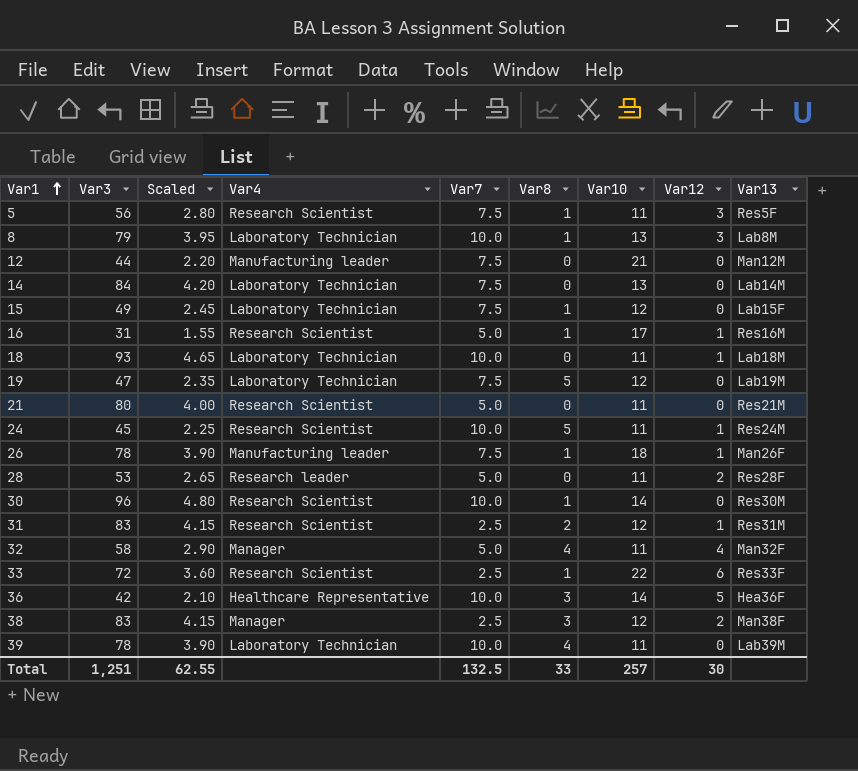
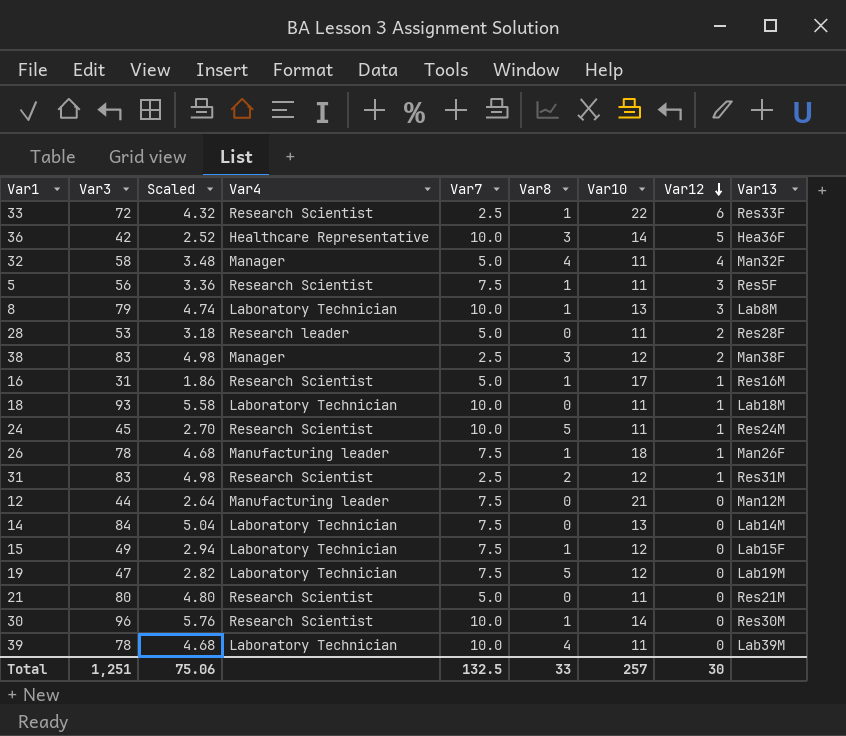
row order: Var1 ascending -> Var12 descending
column Scaled | formula: [Var3] * 0.05 -> [Var3] * 0.06
Total | Scaled: 62.55 -> 75.06

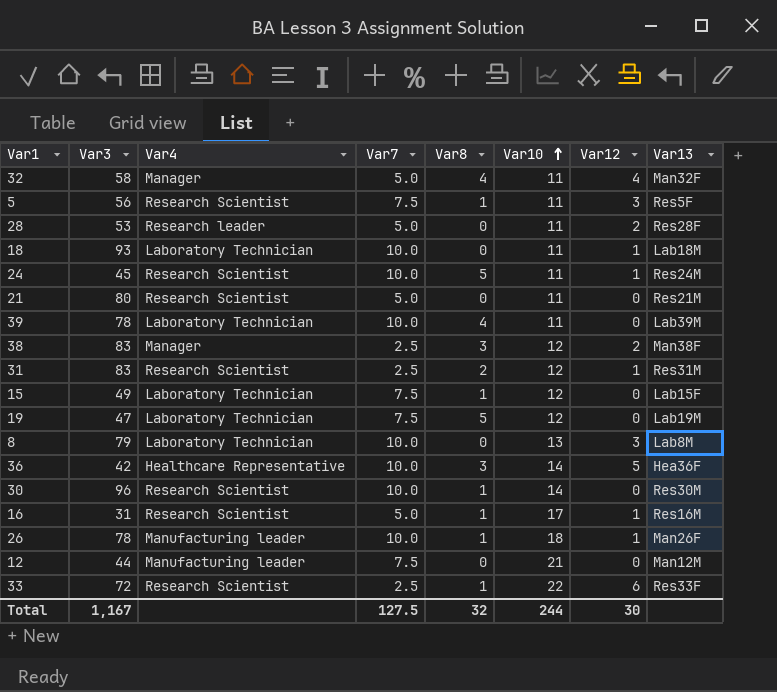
row order: Var12 descending -> Var10 ascending
column Scaled | formula: [Var3] * 0.06 -> none
row 14: 84 | 5.04 | Laboratory Technician | 7.5 | 0 | 13 | 0 | Lab14M -> none
8 | Var8: 1 -> 0
26 | Var7: 7.5 -> 10.0
Total | Var3: 1,251 -> 1,167
Total | Var7: 132.5 -> 127.5
Total | Var8: 33 -> 32
Total | Var10: 257 -> 244

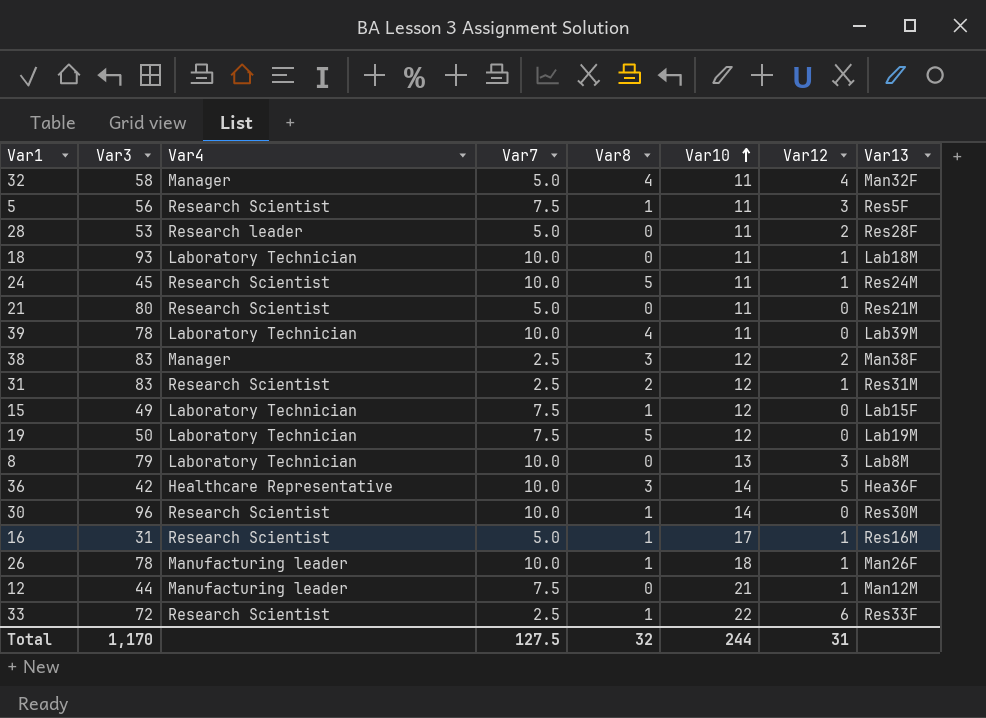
19 | Var3: 47 -> 50
12 | Var12: 0 -> 1
Total | Var3: 1,167 -> 1,170
Total | Var12: 30 -> 31

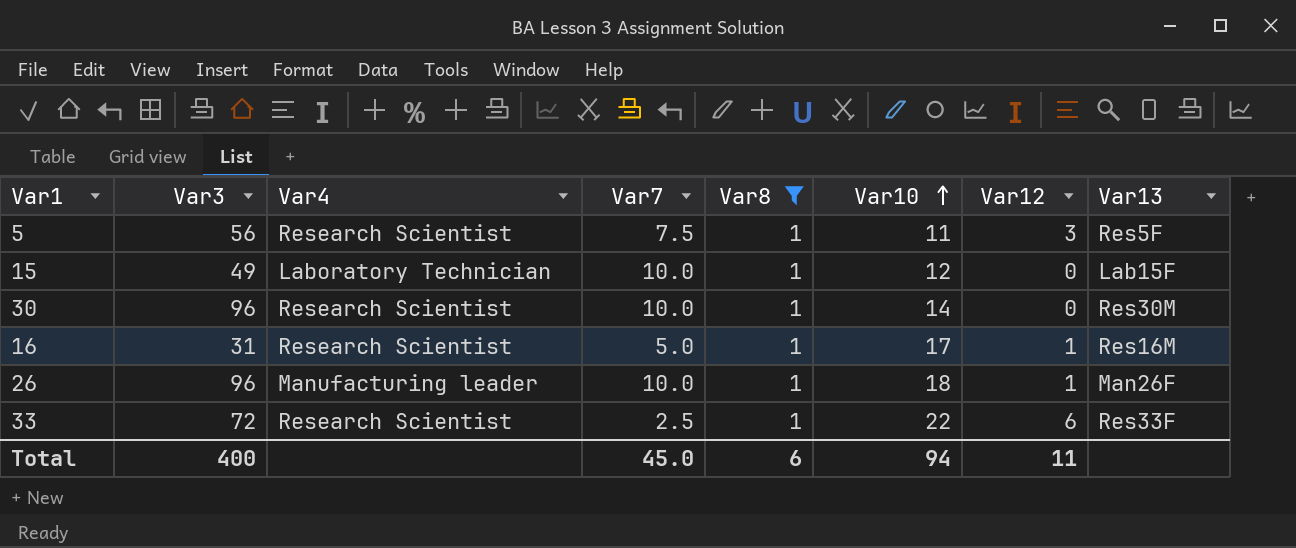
filter: none -> Var8 = 1
15 | Var7: 7.5 -> 10.0
26 | Var3: 78 -> 96
Total | Var3: 1,170 -> 400
Total | Var7: 127.5 -> 45.0
Total | Var8: 32 -> 6
Total | Var10: 244 -> 94
Total | Var12: 31 -> 11

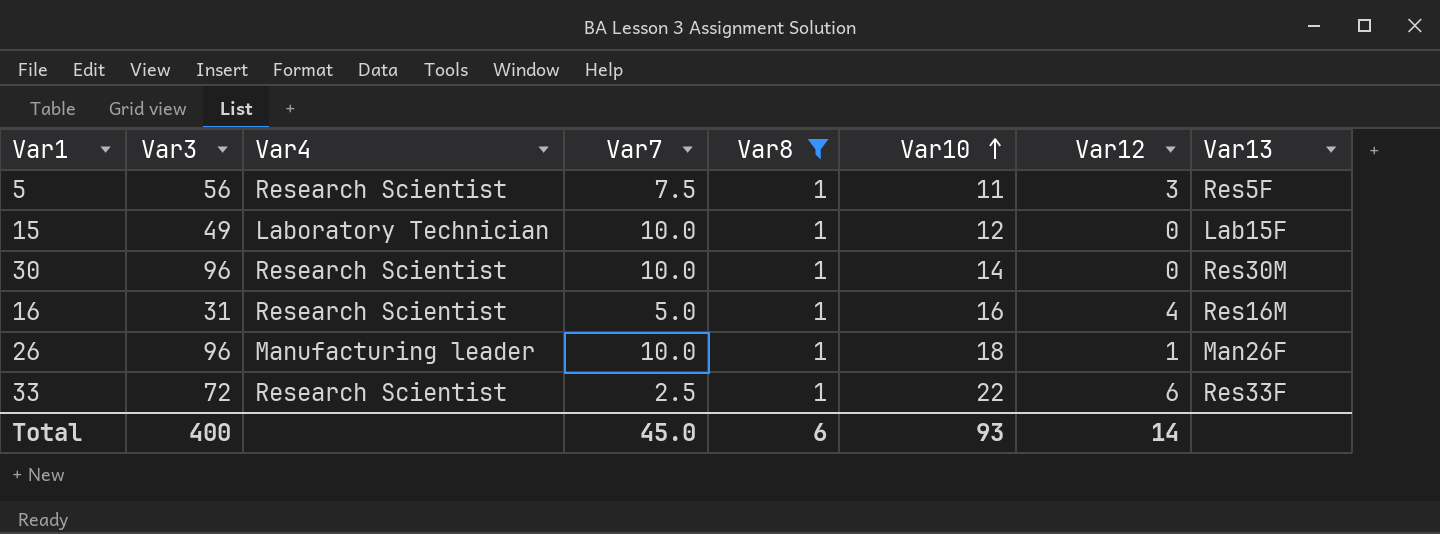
16 | Var10: 17 -> 16
16 | Var12: 1 -> 4
Total | Var10: 94 -> 93
Total | Var12: 11 -> 14

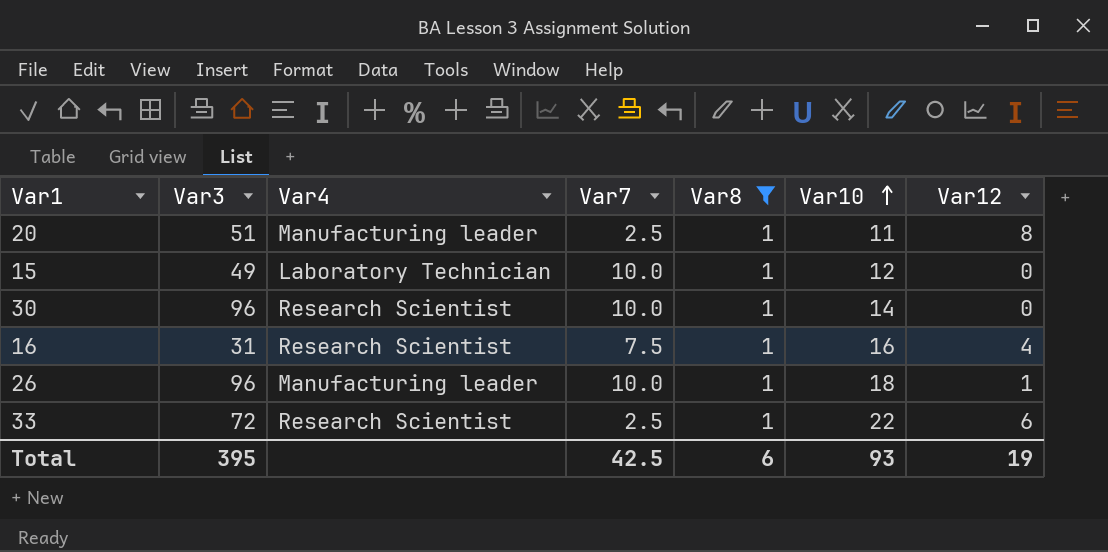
column Var13 | position: 8 -> none
row 5: 56 | Research Scientist | 7.5 | 1 | 11 | 3 | Res5F -> none
row 20: none -> 51 | Manufacturing leader | 2.5 | 1 | 11 | 8
16 | Var7: 5.0 -> 7.5
Total | Var3: 400 -> 395
Total | Var7: 45.0 -> 42.5
Total | Var12: 14 -> 19

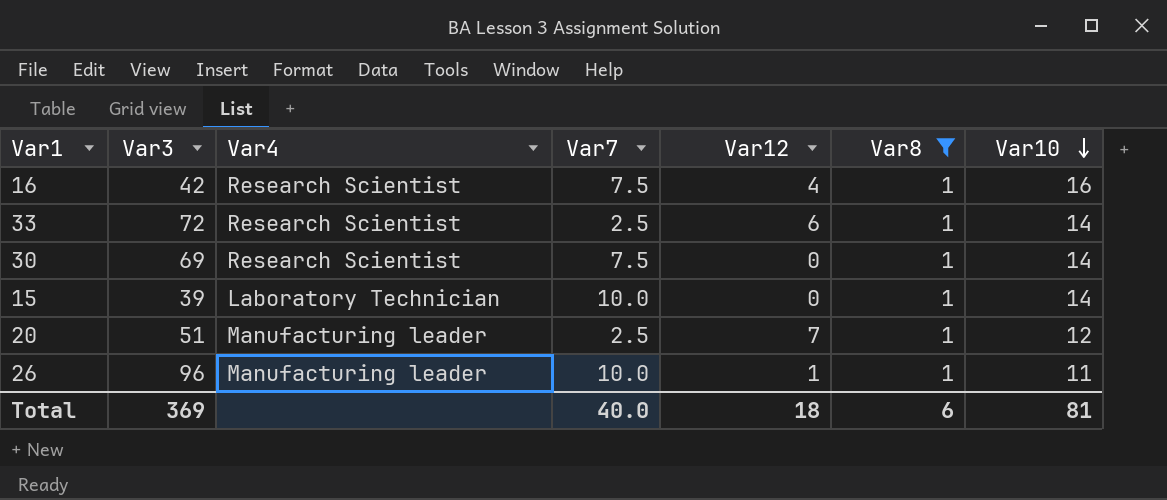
row order: Var10 ascending -> Var10 descending
column Var12 | position: 7 -> 5
16 | Var3: 31 -> 42
33 | Var10: 22 -> 14
30 | Var3: 96 -> 69
30 | Var7: 10.0 -> 7.5
15 | Var3: 49 -> 39
15 | Var10: 12 -> 14
20 | Var12: 8 -> 7
20 | Var10: 11 -> 12
26 | Var10: 18 -> 11
Total | Var3: 395 -> 369
Total | Var7: 42.5 -> 40.0
Total | Var12: 19 -> 18
Total | Var10: 93 -> 81

